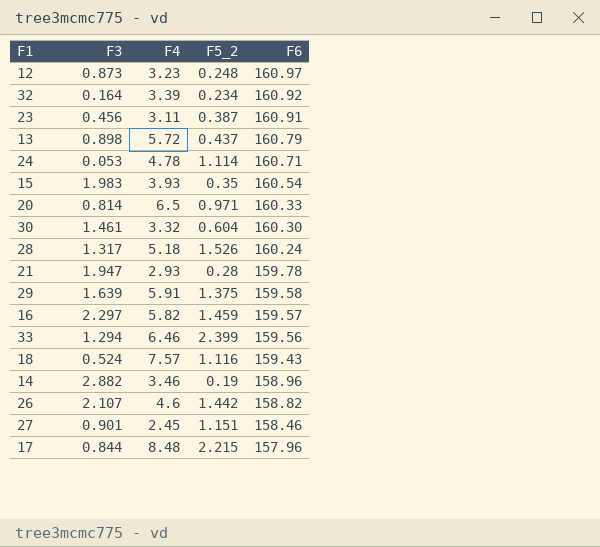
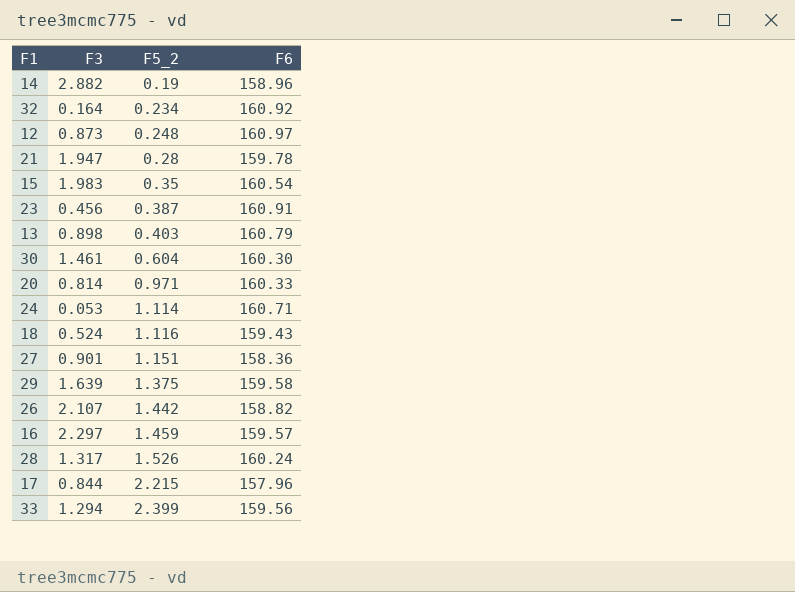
row order: F6 descending -> F5_2 ascending
column F4 | position: 3 -> none
13 | F5_2: 0.437 -> 0.403
27 | F6: 158.46 -> 158.36

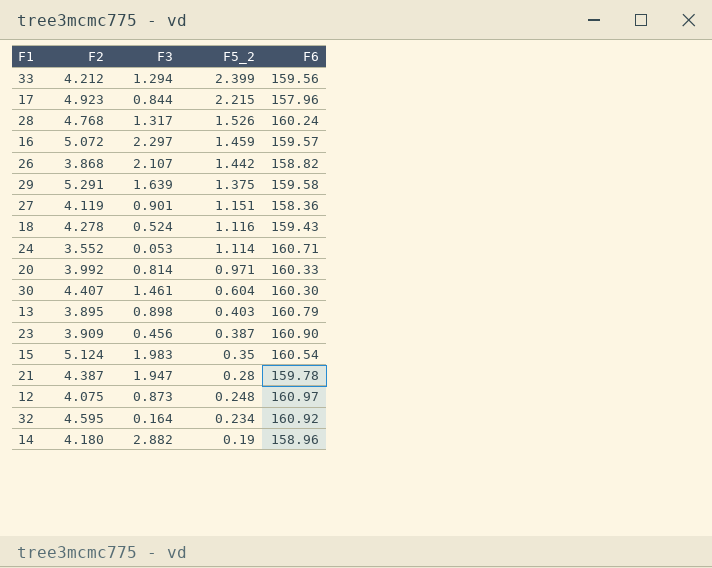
row order: F5_2 ascending -> F5_2 descending
column F2 | position: none -> 2
23 | F6: 160.91 -> 160.90

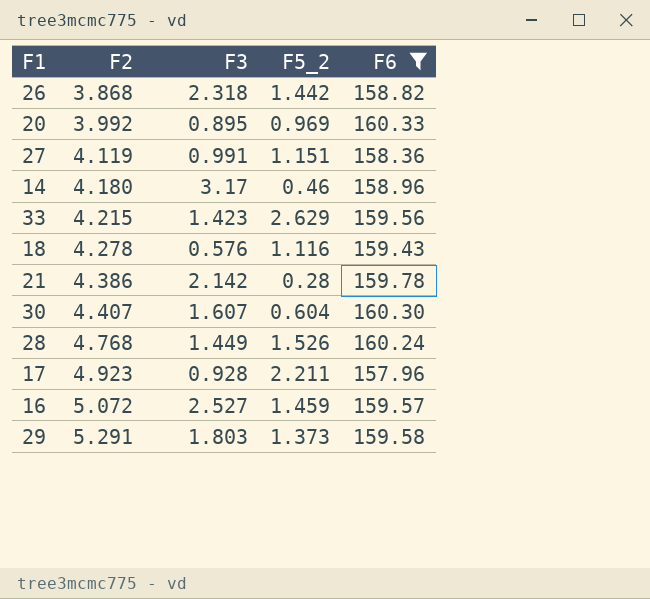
filter: none -> F6 <= 160.33
row order: F5_2 descending -> F2 ascending
26 | F3: 2.107 -> 2.318
20 | F3: 0.814 -> 0.895
20 | F5_2: 0.971 -> 0.969
27 | F3: 0.901 -> 0.991
14 | F3: 2.882 -> 3.17
14 | F5_2: 0.19 -> 0.46
33 | F2: 4.212 -> 4.215
33 | F3: 1.294 -> 1.423
33 | F5_2: 2.399 -> 2.629
18 | F3: 0.524 -> 0.576
21 | F2: 4.387 -> 4.386
21 | F3: 1.947 -> 2.142
30 | F3: 1.461 -> 1.607
28 | F3: 1.317 -> 1.449
17 | F3: 0.844 -> 0.928
17 | F5_2: 2.215 -> 2.211
16 | F3: 2.297 -> 2.527
29 | F3: 1.639 -> 1.803
29 | F5_2: 1.375 -> 1.373

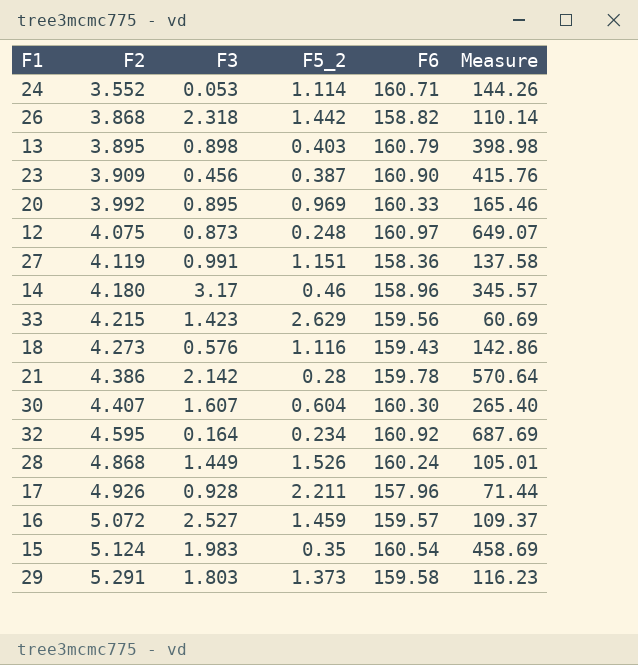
filter: F6 <= 160.33 -> none
column Measure | formula: none -> [F6] / [F5_2]
18 | F2: 4.278 -> 4.273
28 | F2: 4.768 -> 4.868
17 | F2: 4.923 -> 4.926

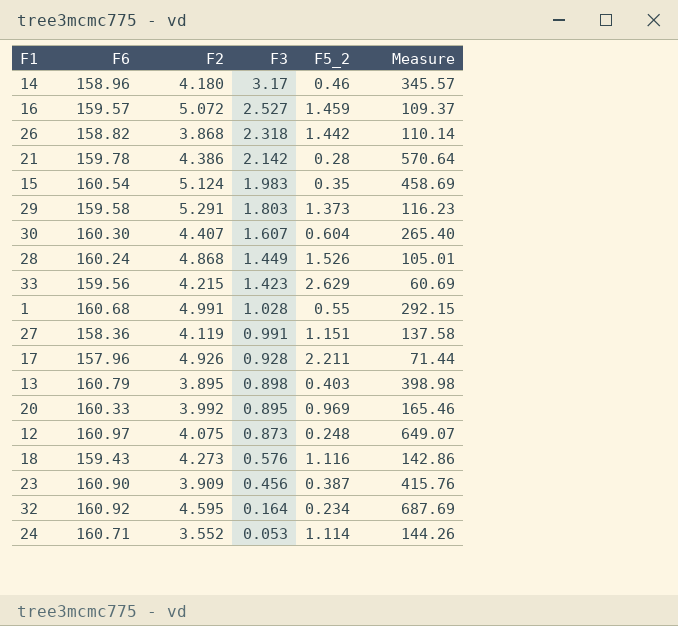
row order: F2 ascending -> F3 descending
column F6 | position: 5 -> 2
row 1: none -> 160.68 | 4.991 | 1.028 | 0.55 | 292.15

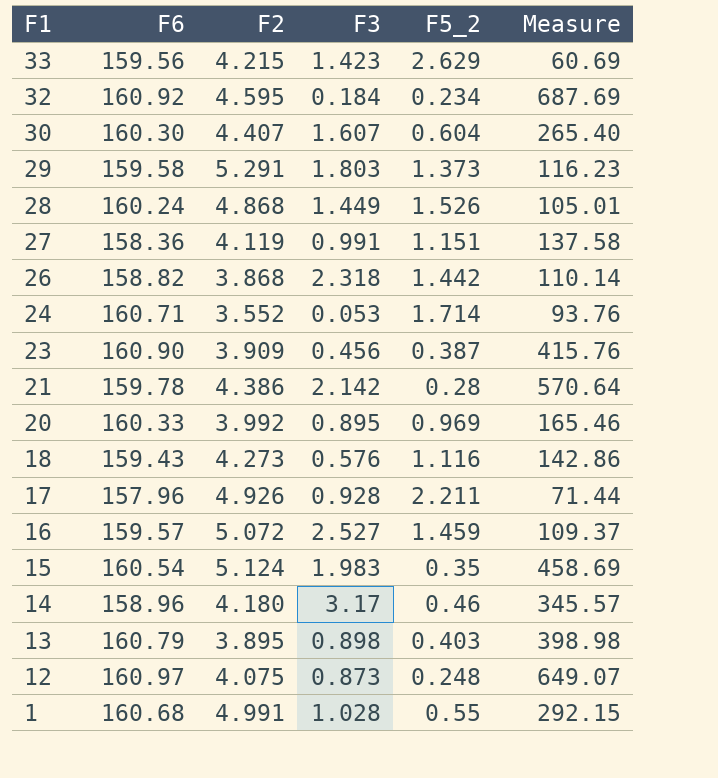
row order: F3 descending -> F1 descending
32 | F3: 0.164 -> 0.184
24 | F5_2: 1.114 -> 1.714
24 | Measure: 144.26 -> 93.76

